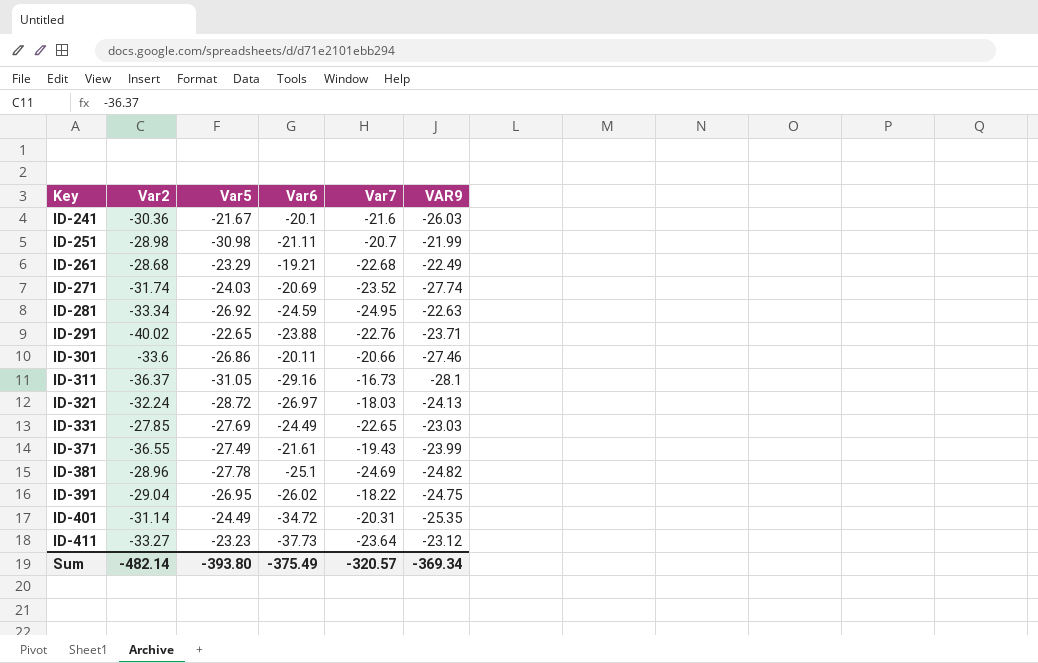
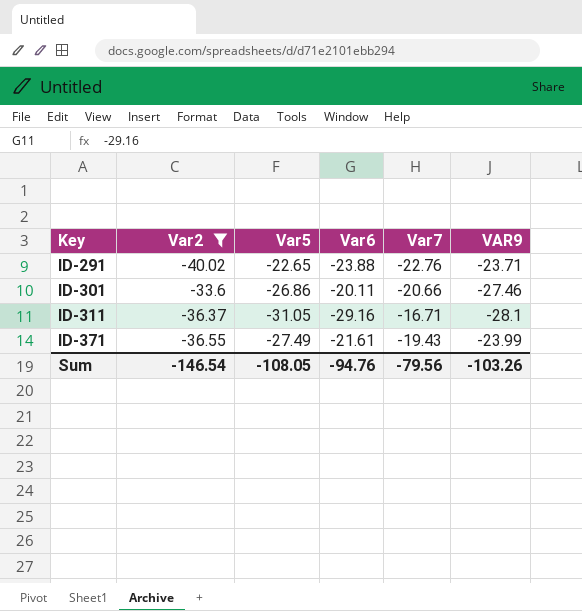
filter: none -> Var2 <= -33.6
ID-311 | Var7: -16.73 -> -16.71
Sum | Var2: -482.14 -> -146.54
Sum | Var5: -393.80 -> -108.05
Sum | Var6: -375.49 -> -94.76
Sum | Var7: -320.57 -> -79.56
Sum | VAR9: -369.34 -> -103.26

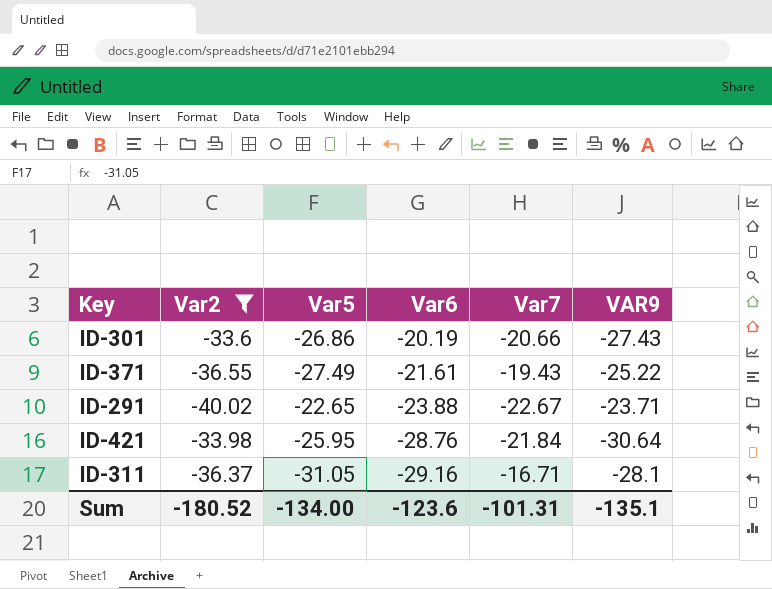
row order: Key ascending -> Var6 descending
ID-301 | Var6: -20.11 -> -20.19
ID-301 | VAR9: -27.46 -> -27.43
ID-371 | VAR9: -23.99 -> -25.22
ID-291 | Var7: -22.76 -> -22.67
row ID-421: none -> -33.98 | -25.95 | -28.76 | -21.84 | -30.64
Sum | Var2: -146.54 -> -180.52
Sum | Var5: -108.05 -> -134.00
Sum | Var6: -94.76 -> -123.6
Sum | Var7: -79.56 -> -101.31
Sum | VAR9: -103.26 -> -135.1

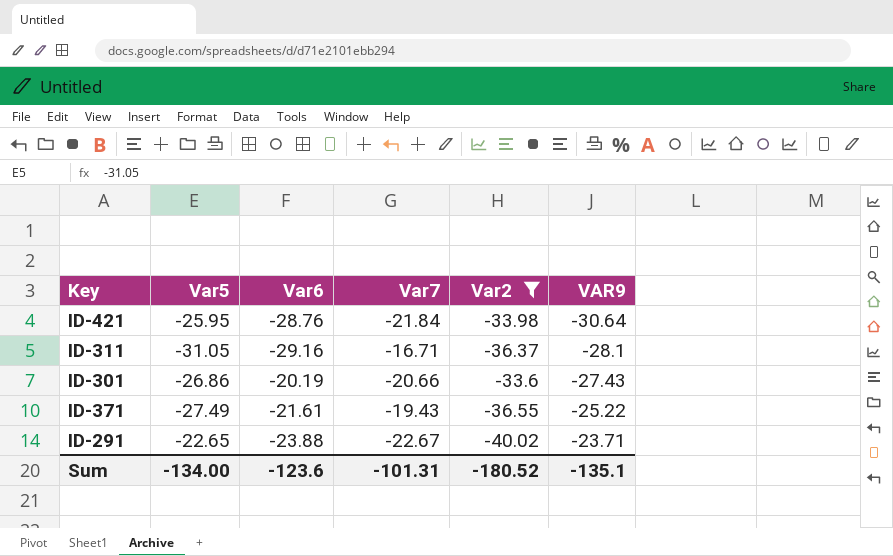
row order: Var6 descending -> VAR9 ascending
column Var2 | position: 2 -> 5

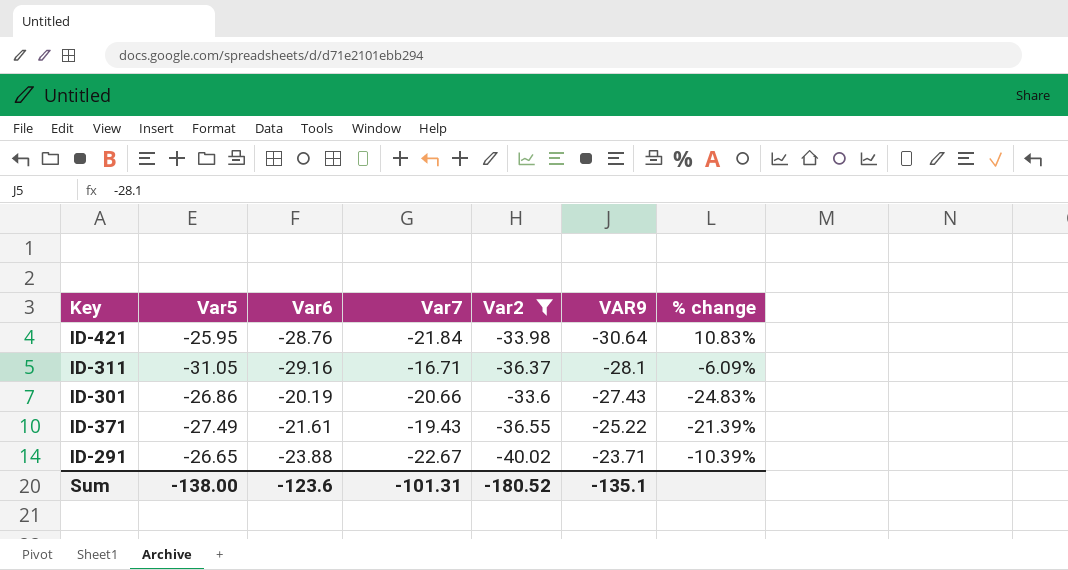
column % change | formula: none -> ([Var6] - [Var5]) / [Var5]
ID-291 | Var5: -22.65 -> -26.65
Sum | Var5: -134.00 -> -138.00

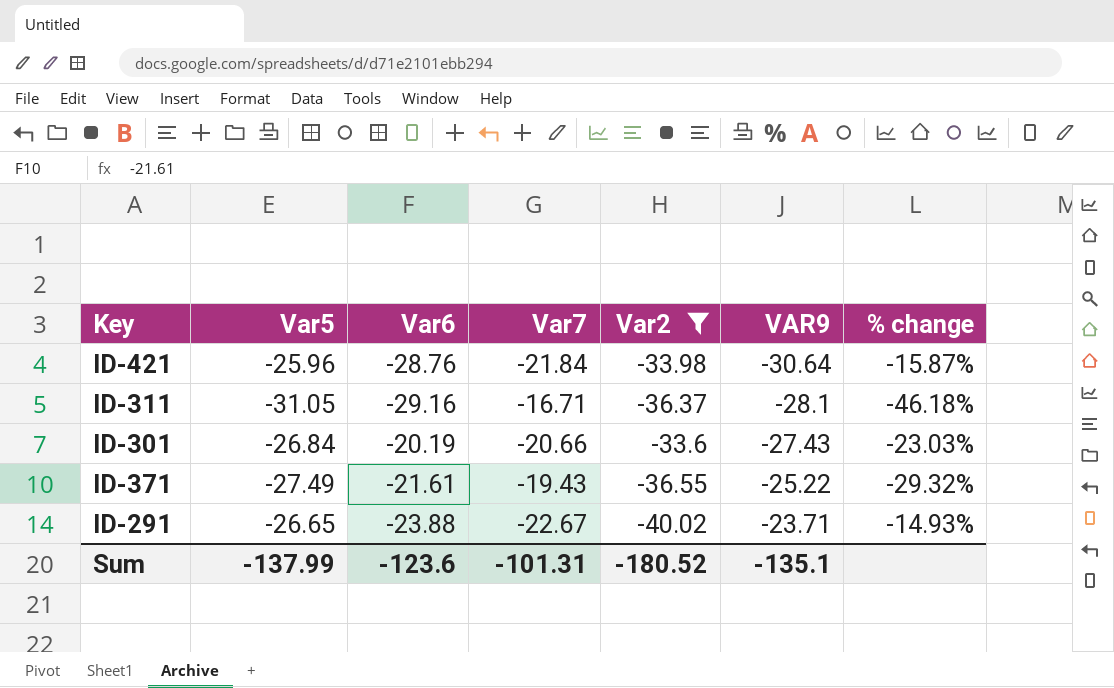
column % change | formula: ([Var6] - [Var5]) / [Var5] -> ([Var7] - [Var5]) / [Var5]
ID-421 | Var5: -25.95 -> -25.96
ID-301 | Var5: -26.86 -> -26.84
Sum | Var5: -138.00 -> -137.99

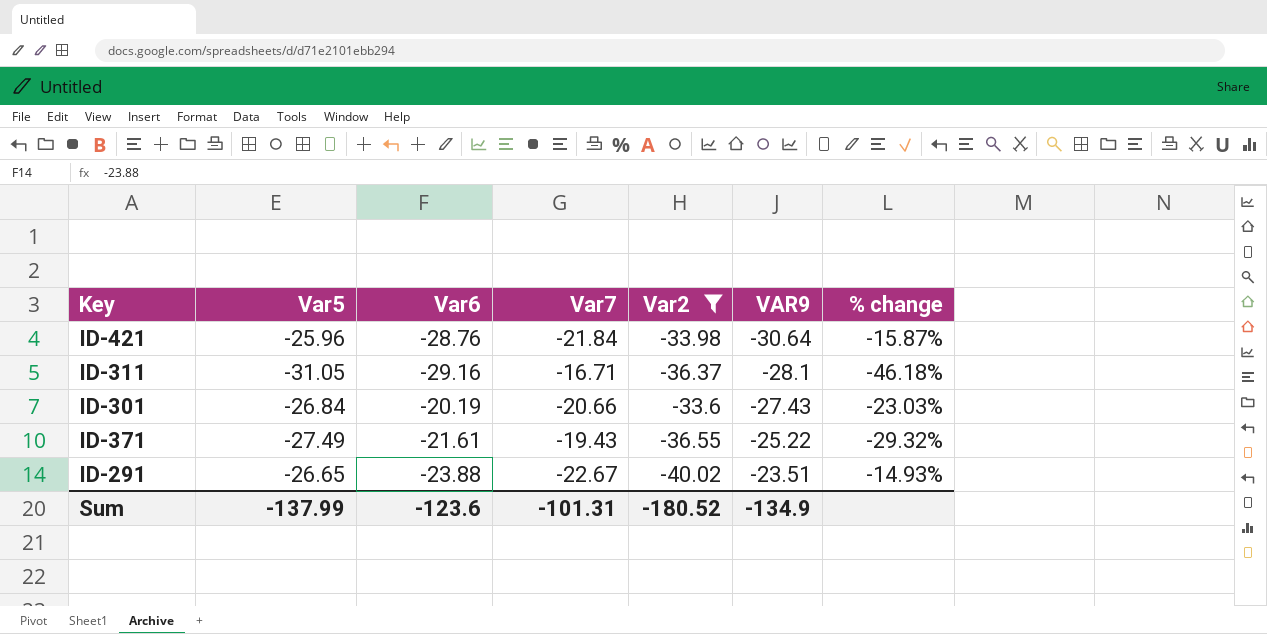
ID-291 | VAR9: -23.71 -> -23.51
Sum | VAR9: -135.1 -> -134.9

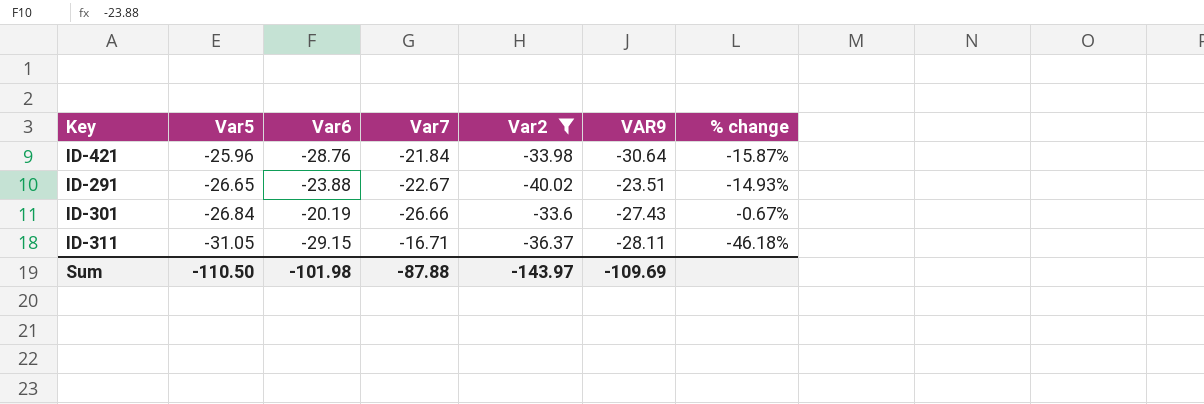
row order: VAR9 ascending -> Var5 descending
row ID-371: -27.49 | -21.61 | -19.43 | -36.55 | -25.22 | -29.32% -> none
ID-301 | Var7: -20.66 -> -26.66
ID-301 | % change: -23.03% -> -0.67%
ID-311 | Var6: -29.16 -> -29.15
ID-311 | VAR9: -28.1 -> -28.11
Sum | Var5: -137.99 -> -110.50
Sum | Var6: -123.6 -> -101.98
Sum | Var7: -101.31 -> -87.88
Sum | Var2: -180.52 -> -143.97
Sum | VAR9: -134.9 -> -109.69

